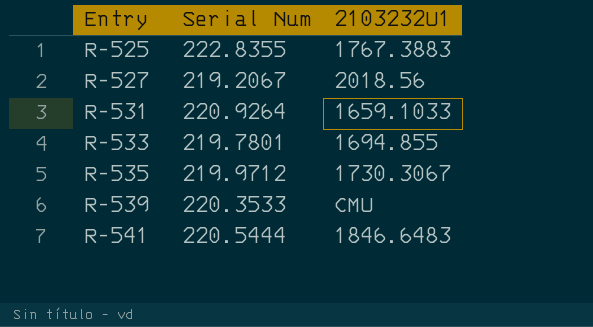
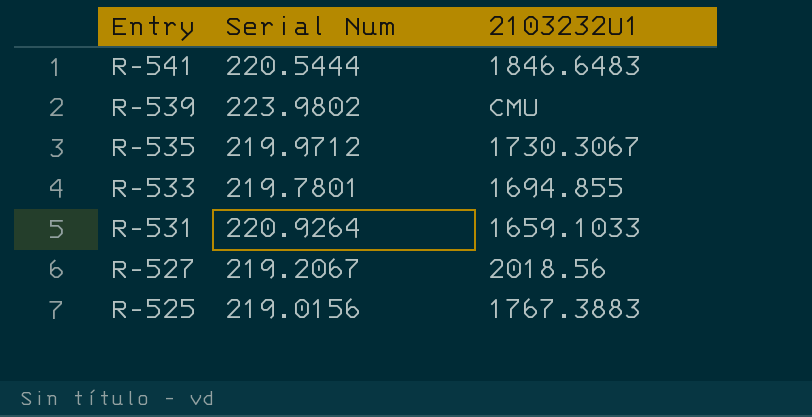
row order: Entry ascending -> Entry descending
R-539 | Serial Num: 220.3533 -> 223.9802
R-525 | Serial Num: 222.8355 -> 219.0156

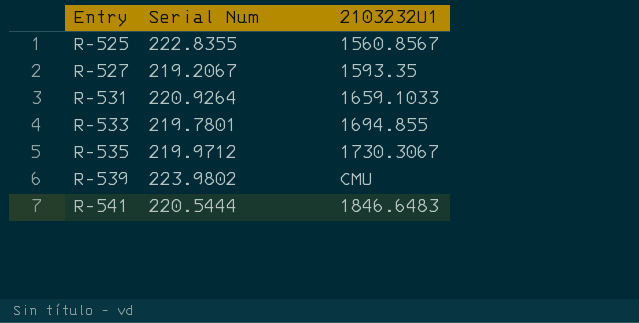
row order: Entry descending -> Entry ascending
R-525 | Serial Num: 219.0156 -> 222.8355
R-525 | 2103232U1: 1767.3883 -> 1560.8567
R-527 | 2103232U1: 2018.56 -> 1593.35

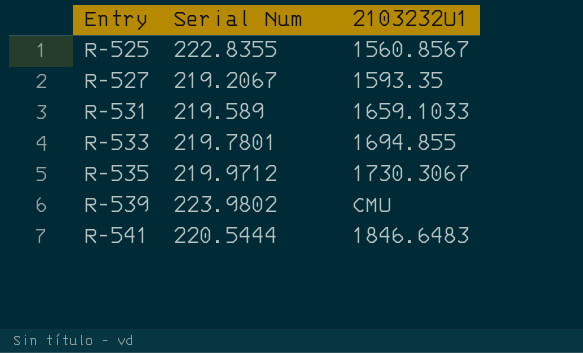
R-531 | Serial Num: 220.9264 -> 219.589

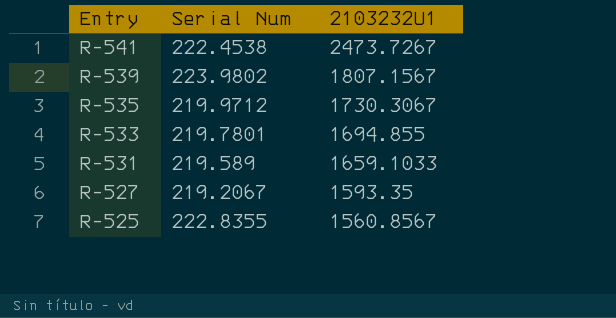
row order: Entry ascending -> Entry descending
R-541 | Serial Num: 220.5444 -> 222.4538
R-541 | 2103232U1: 1846.6483 -> 2473.7267
R-539 | 2103232U1: CMU -> 1807.1567

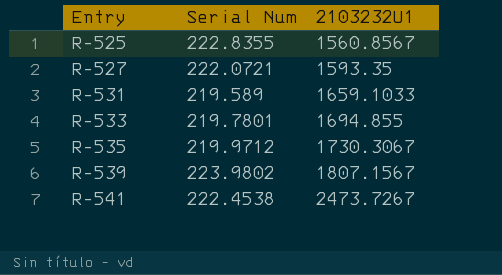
row order: Entry descending -> Entry ascending
R-527 | Serial Num: 219.2067 -> 222.0721

